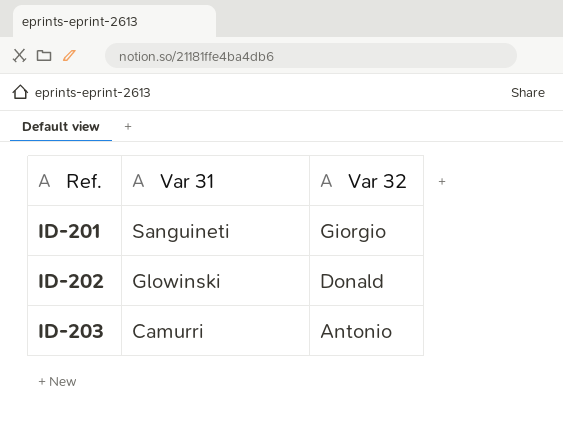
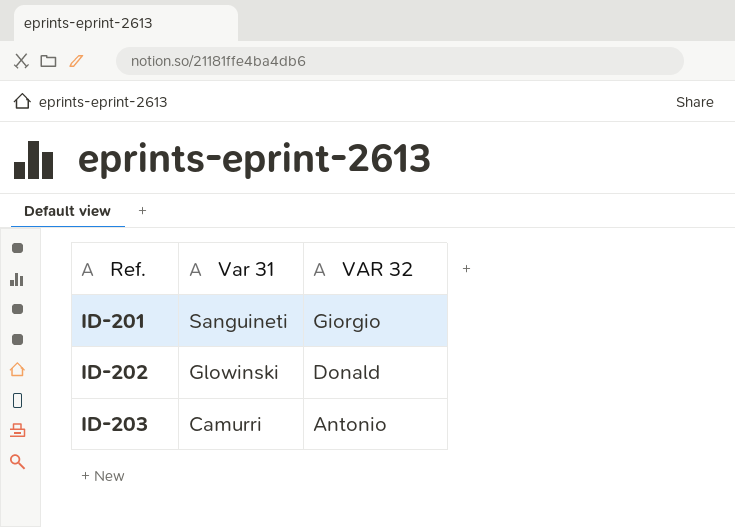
column name: Var 32 -> VAR 32

